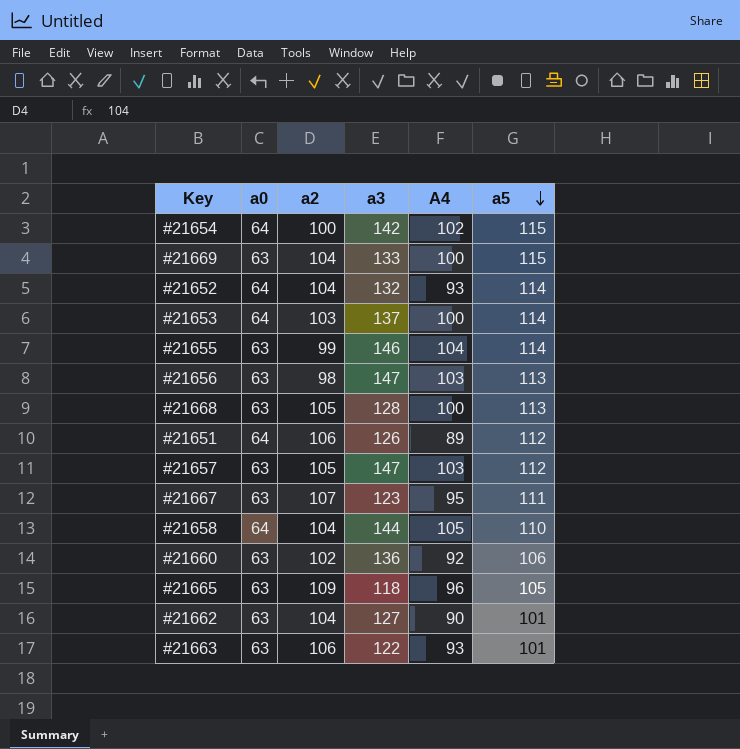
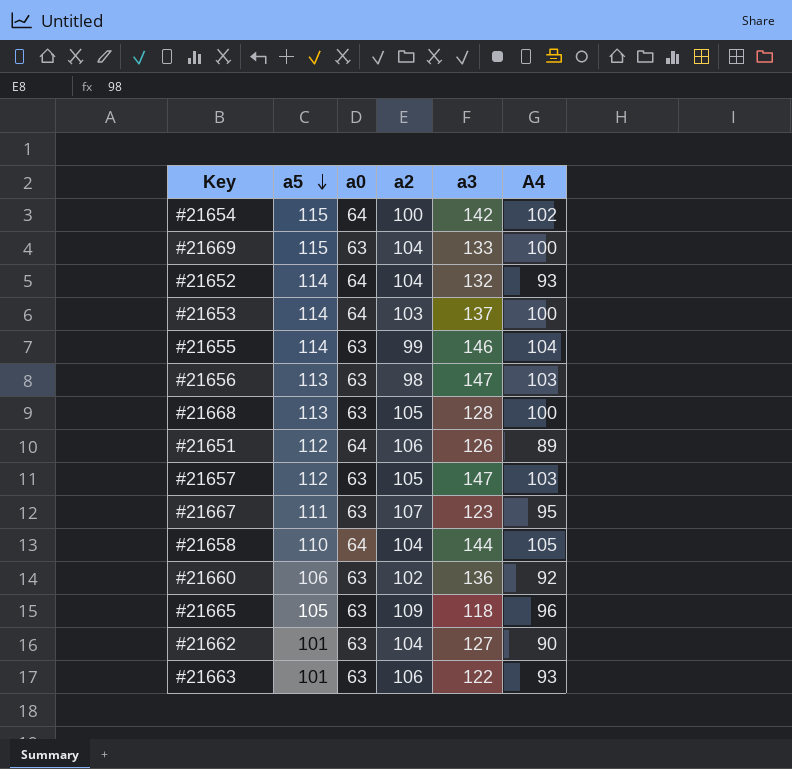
column a5 | position: 6 -> 2

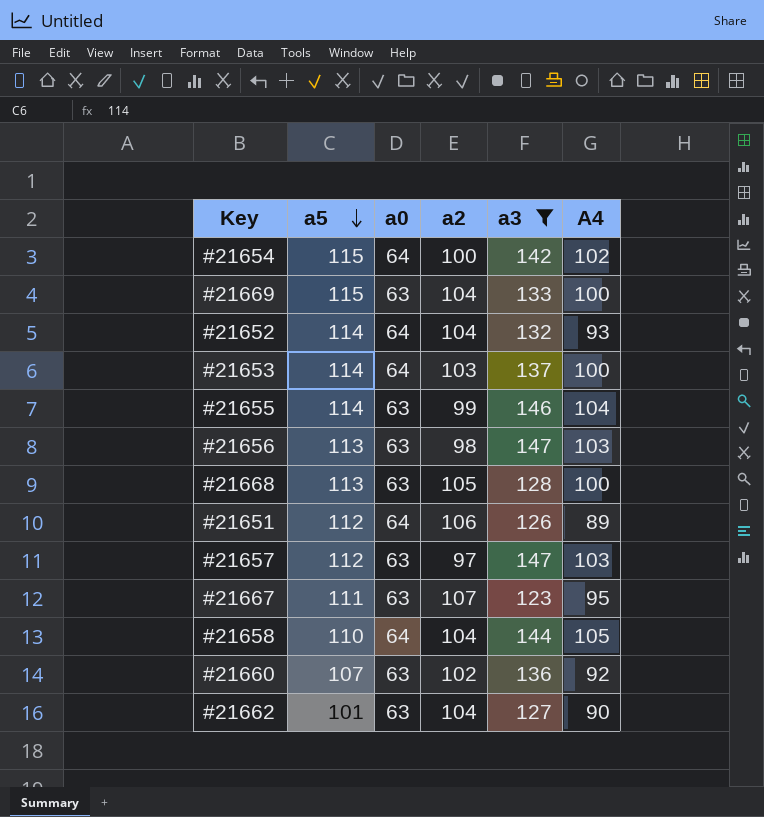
filter: none -> a3 >= 123
#21657 | a2: 105 -> 97
#21660 | a5: 106 -> 107

